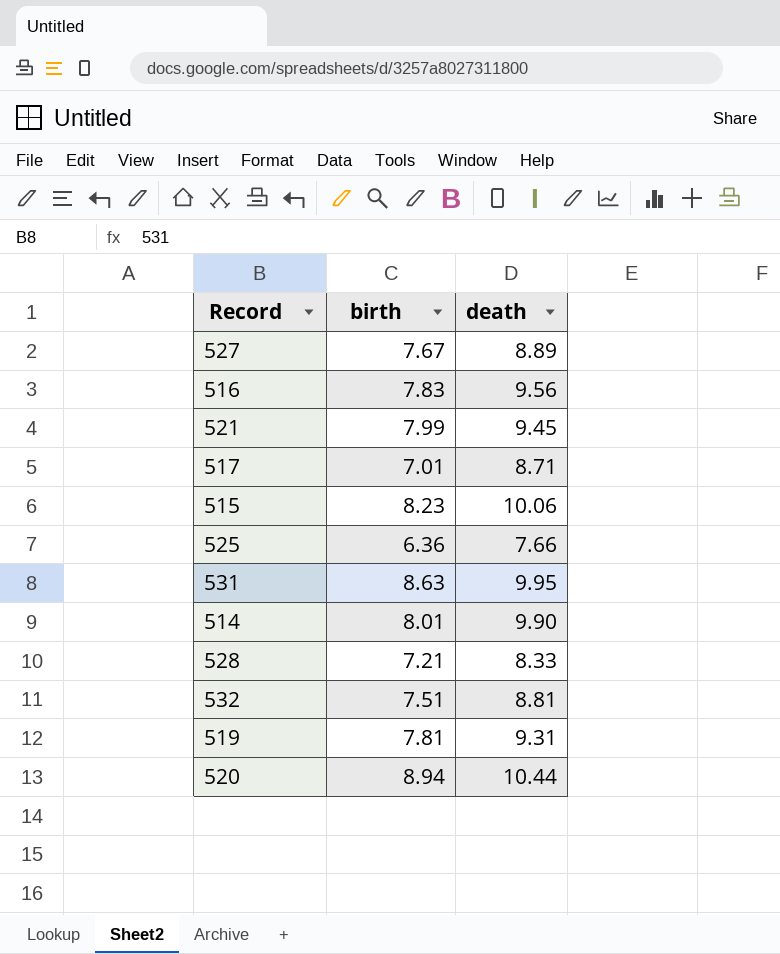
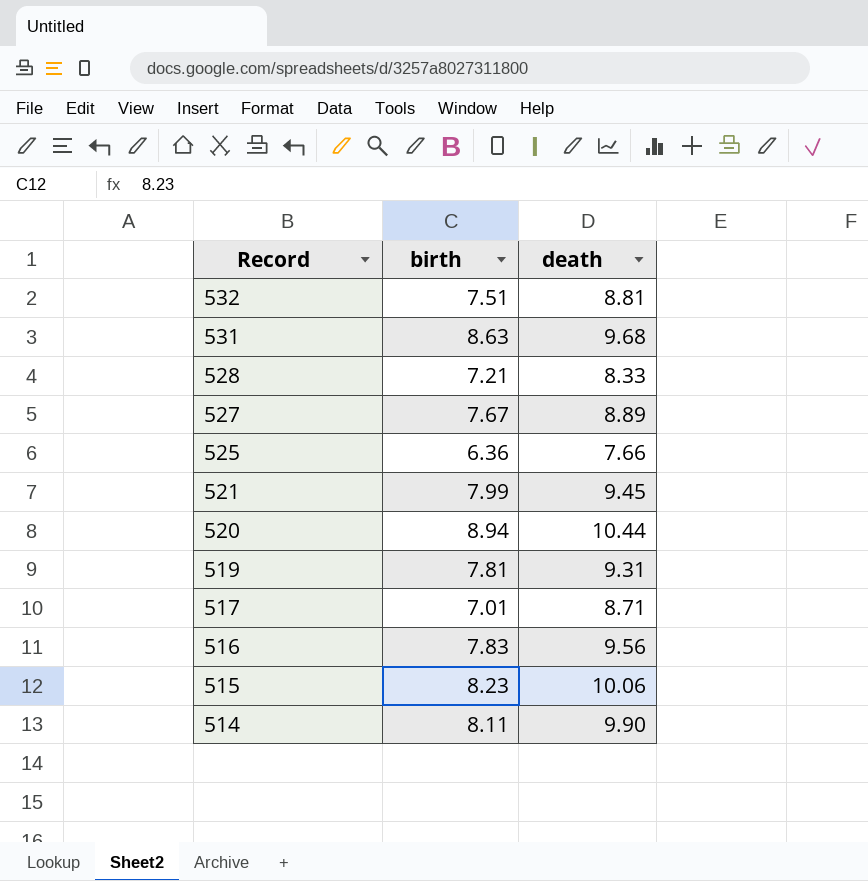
row order: none -> Record descending
531 | death: 9.95 -> 9.68
514 | birth: 8.01 -> 8.11

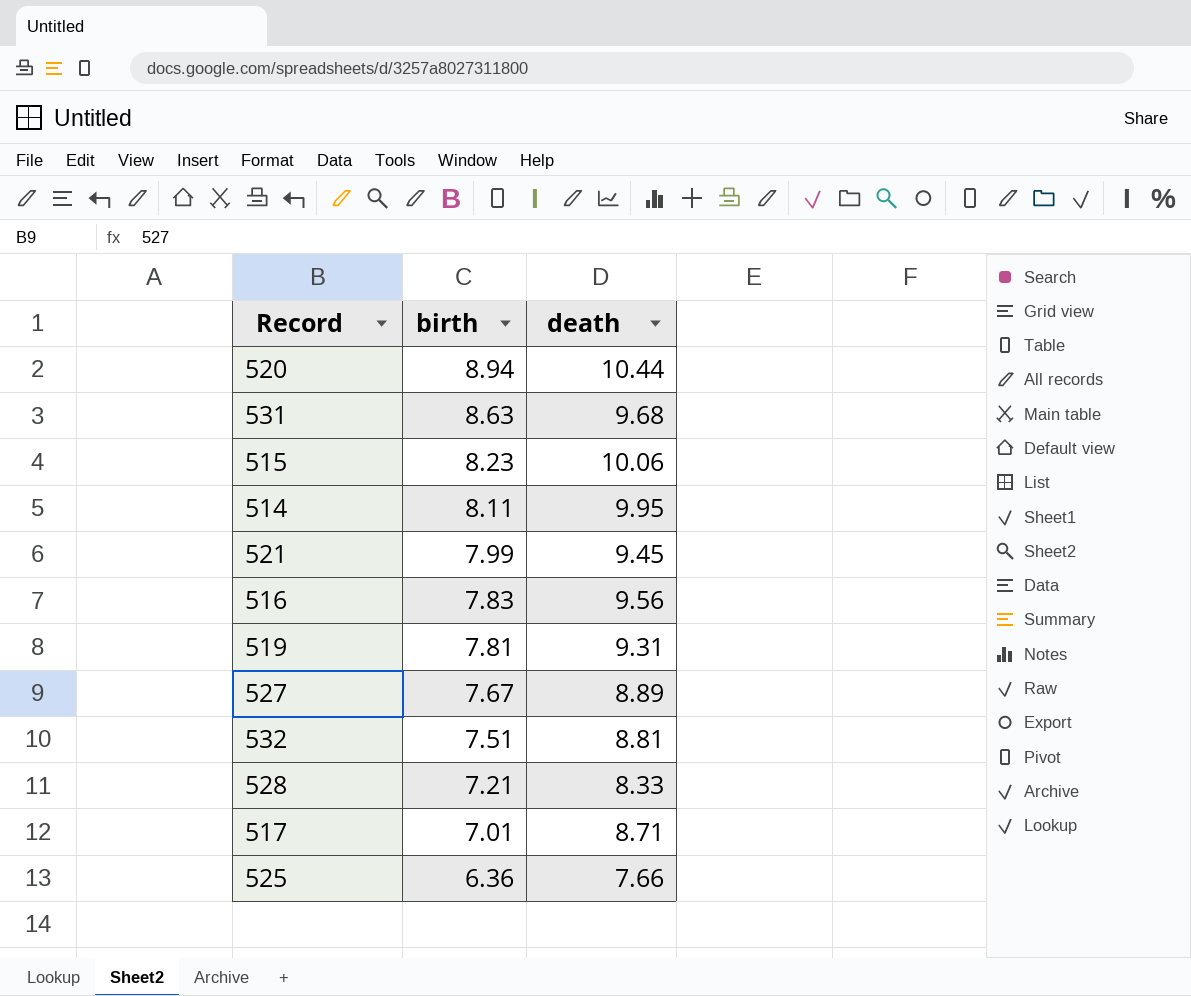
row order: Record descending -> birth descending
514 | death: 9.90 -> 9.95

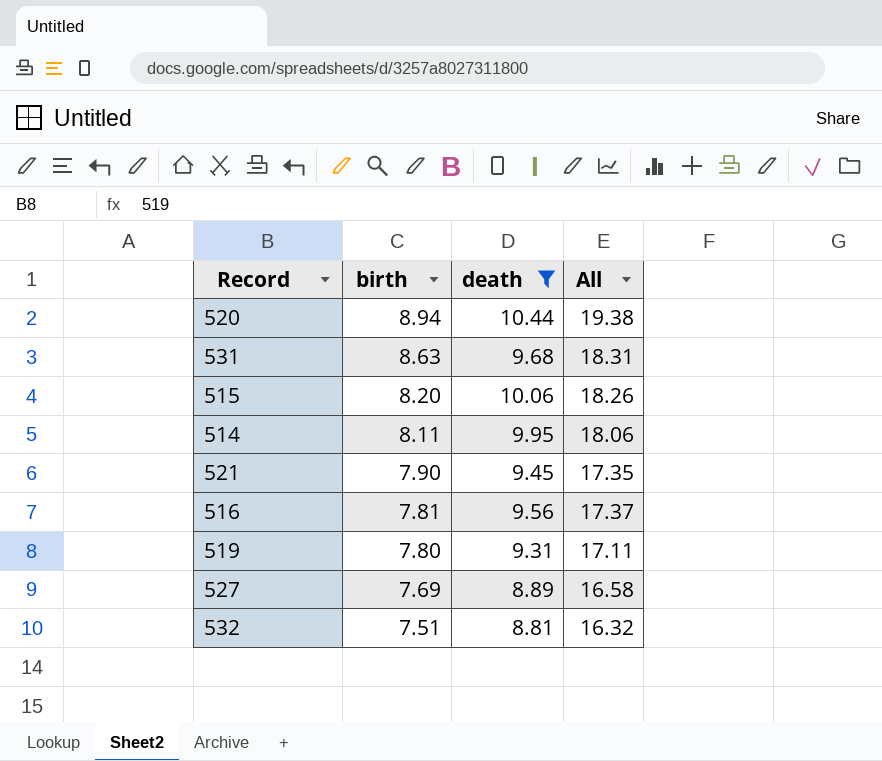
filter: none -> death >= 8.81
column All | formula: none -> [birth] + [death]
515 | birth: 8.23 -> 8.20
521 | birth: 7.99 -> 7.90
516 | birth: 7.83 -> 7.81
519 | birth: 7.81 -> 7.80
527 | birth: 7.67 -> 7.69

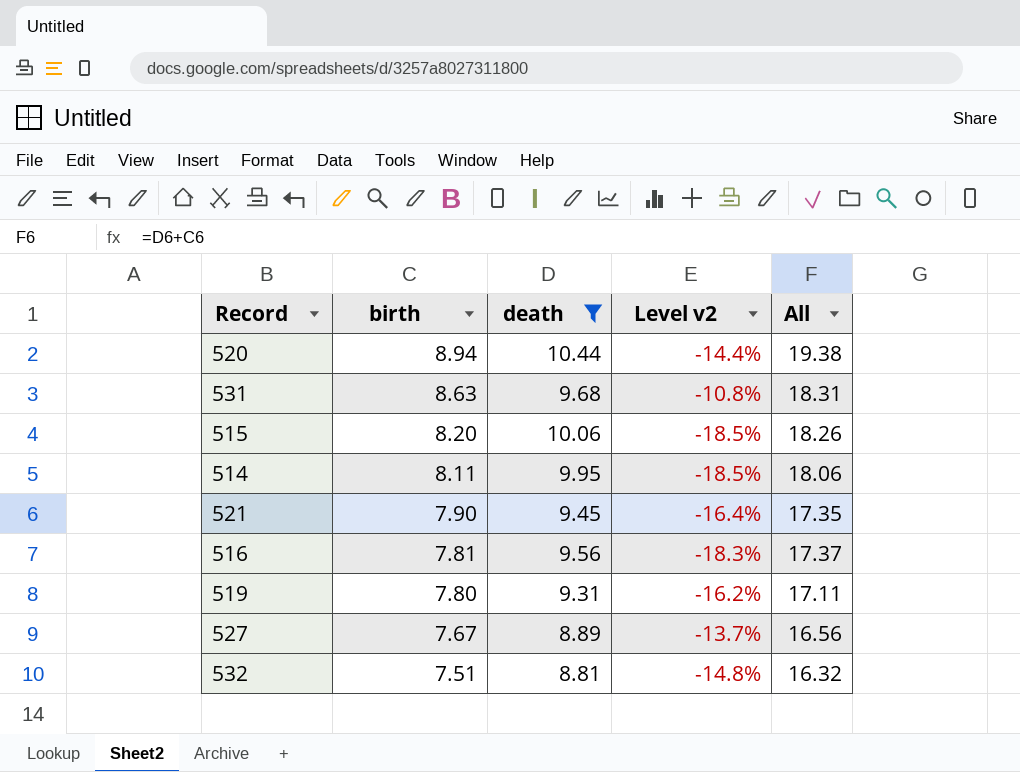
column Level v2 | formula: none -> ([birth] - [death]) / [death]
527 | birth: 7.69 -> 7.67
527 | All: 16.58 -> 16.56

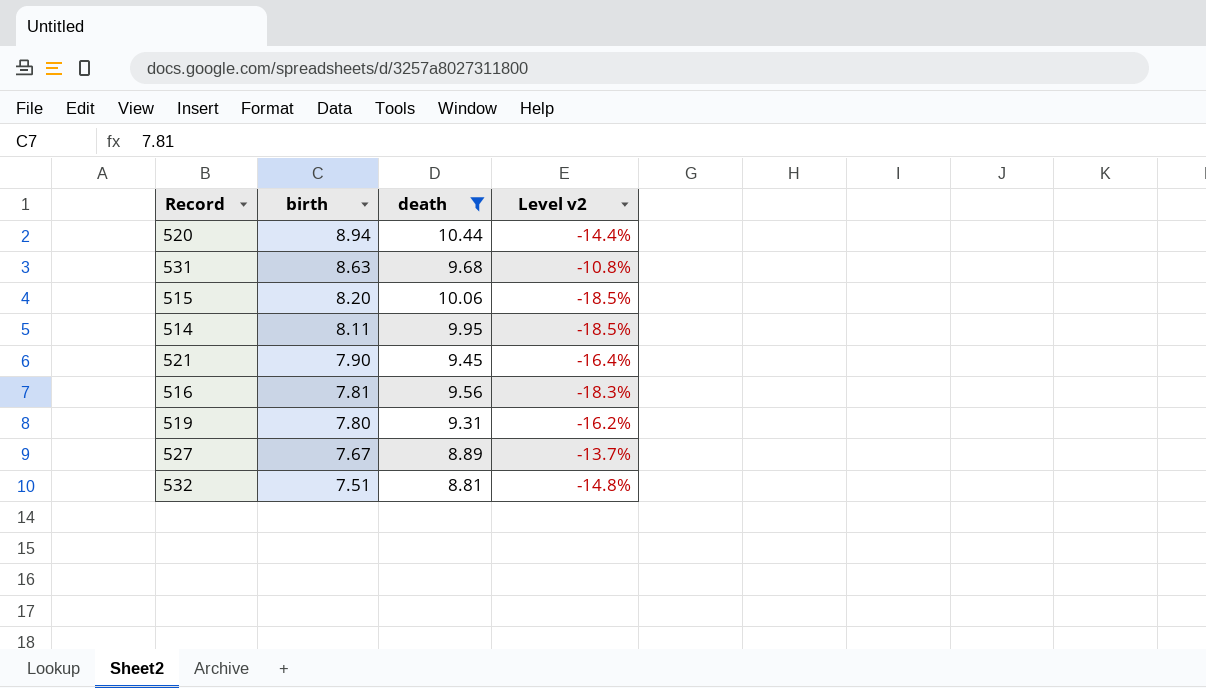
column All | formula: [birth] + [death] -> none

